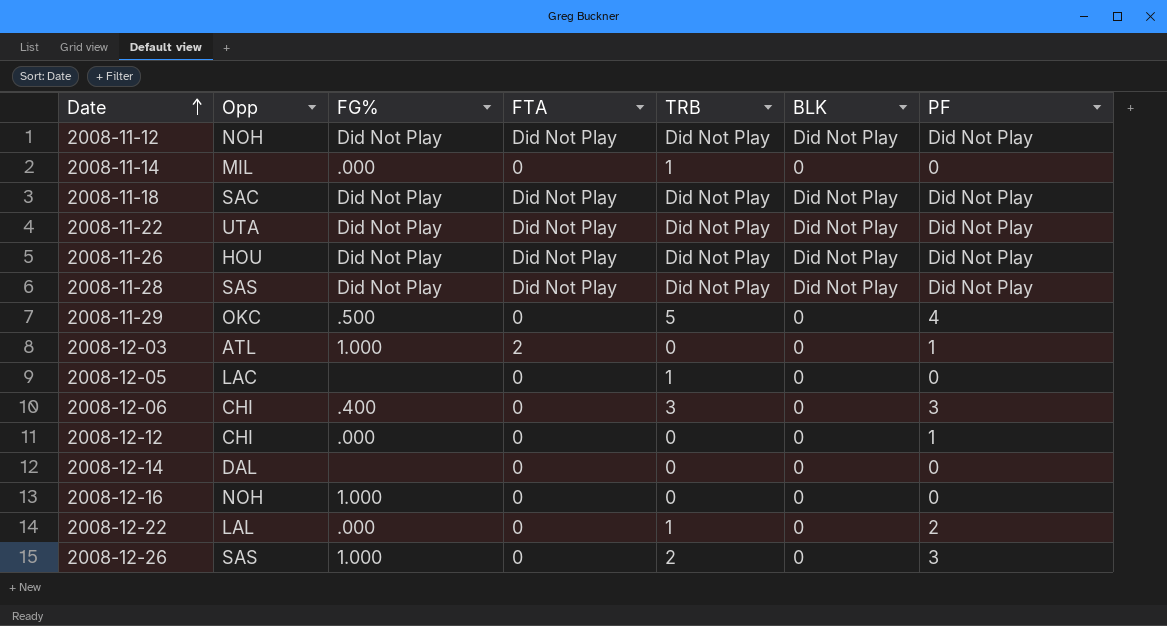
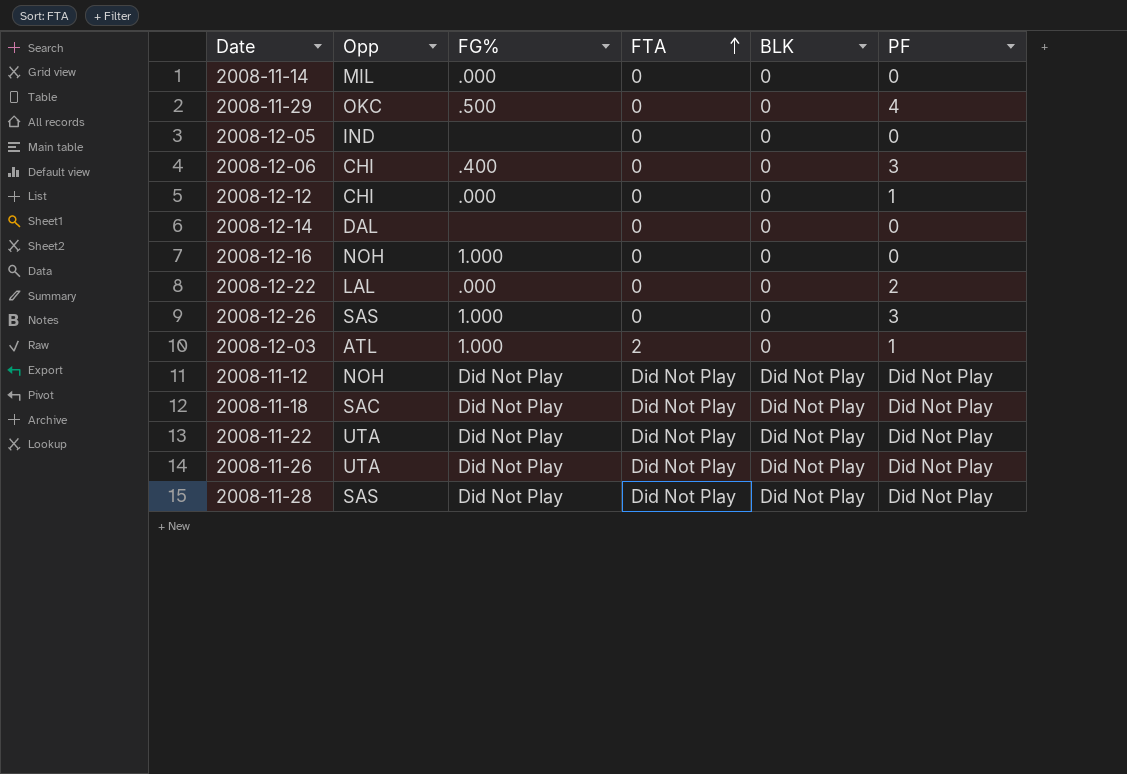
row order: Date ascending -> FTA ascending
column TRB | position: 5 -> none
2008-12-05 | Opp: LAC -> IND
2008-11-26 | Opp: HOU -> UTA

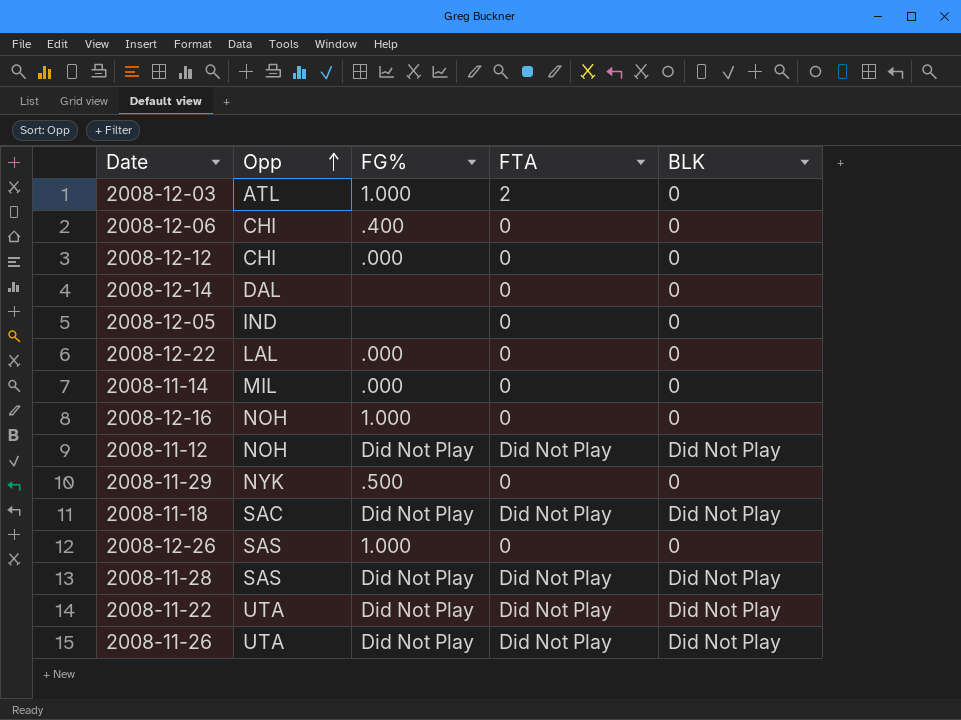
row order: FTA ascending -> Opp ascending
column PF | position: 6 -> none
2008-11-29 | Opp: OKC -> NYK

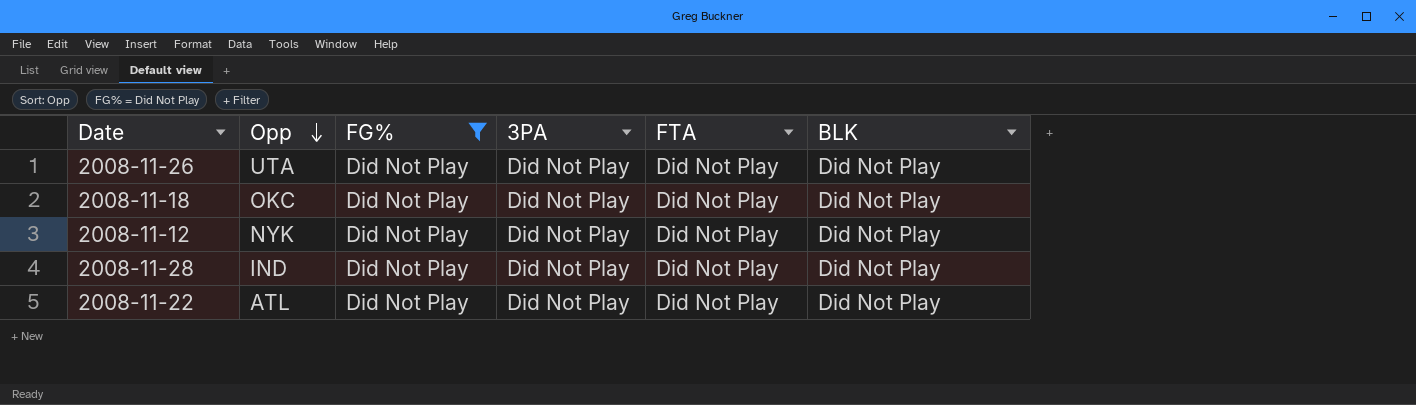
filter: none -> FG% = Did Not Play
row order: Opp ascending -> Opp descending
column 3PA | position: none -> 4
2008-11-18 | Opp: SAC -> OKC
2008-11-12 | Opp: NOH -> NYK
2008-11-28 | Opp: SAS -> IND
2008-11-22 | Opp: UTA -> ATL

